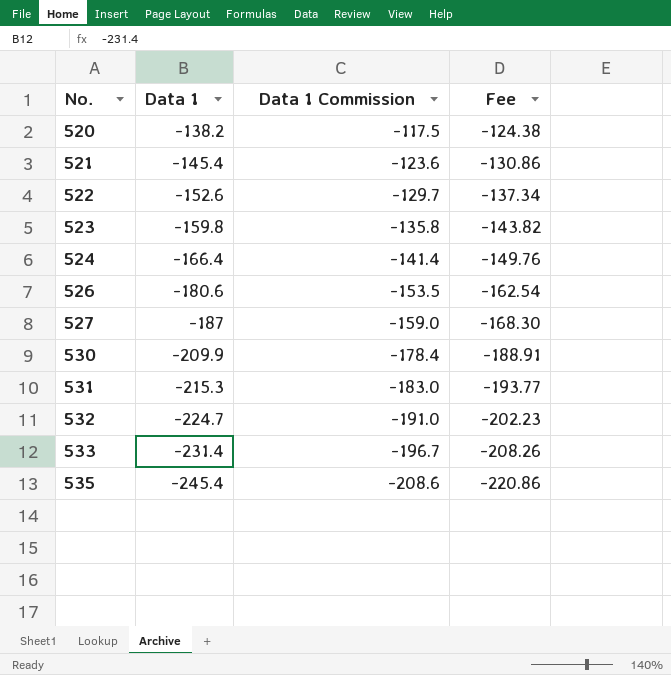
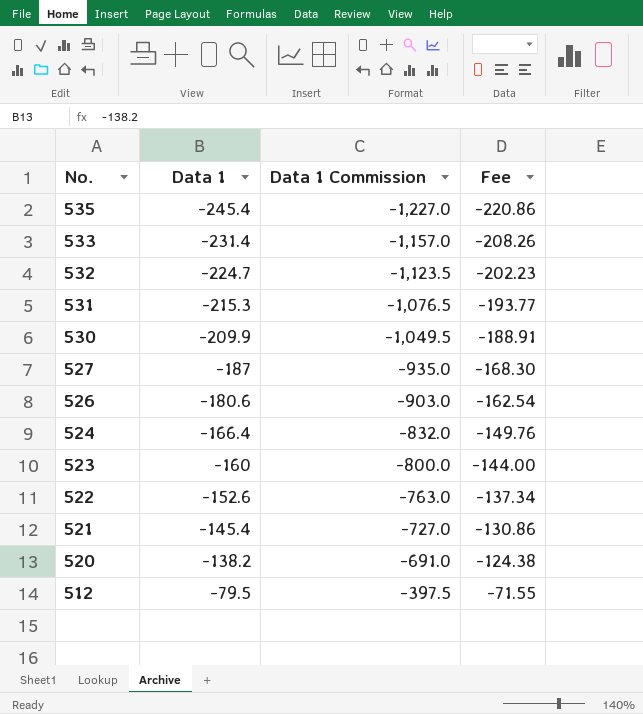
row order: No. ascending -> No. descending
column Data 1 Commission | formula: [Data 1] * 0.85 -> [Data 1] * 5
523 | Data 1: -159.8 -> -160
523 | Fee: -143.82 -> -144.00
row 512: none -> -79.5 | -397.5 | -71.55

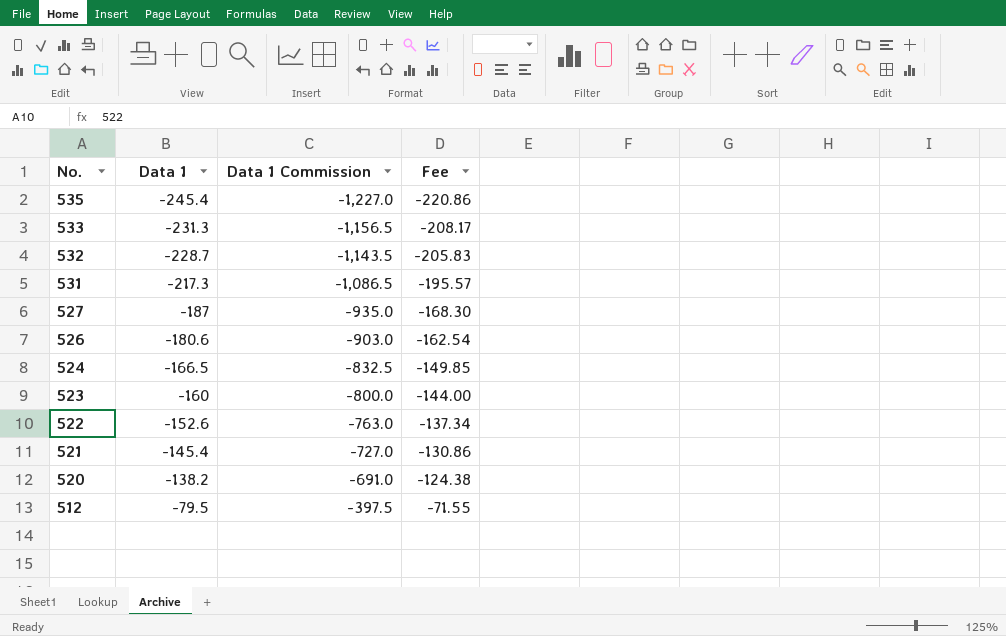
row 530: -209.9 | -1,049.5 | -188.91 -> none
533 | Data 1: -231.4 -> -231.3
533 | Data 1 Commission: -1,157.0 -> -1,156.5
533 | Fee: -208.26 -> -208.17
532 | Data 1: -224.7 -> -228.7
532 | Data 1 Commission: -1,123.5 -> -1,143.5
532 | Fee: -202.23 -> -205.83
531 | Data 1: -215.3 -> -217.3
531 | Data 1 Commission: -1,076.5 -> -1,086.5
531 | Fee: -193.77 -> -195.57
524 | Data 1: -166.4 -> -166.5
524 | Data 1 Commission: -832.0 -> -832.5
524 | Fee: -149.76 -> -149.85

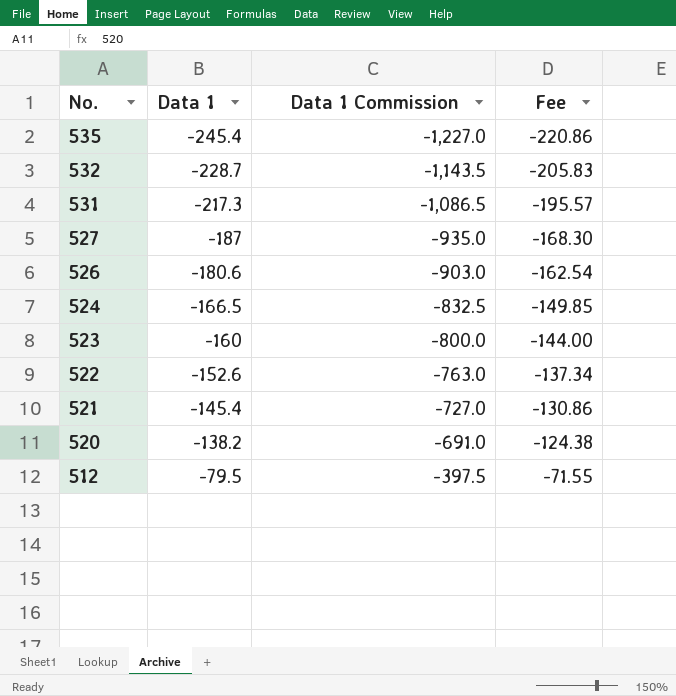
row 533: -231.3 | -1,156.5 | -208.17 -> none

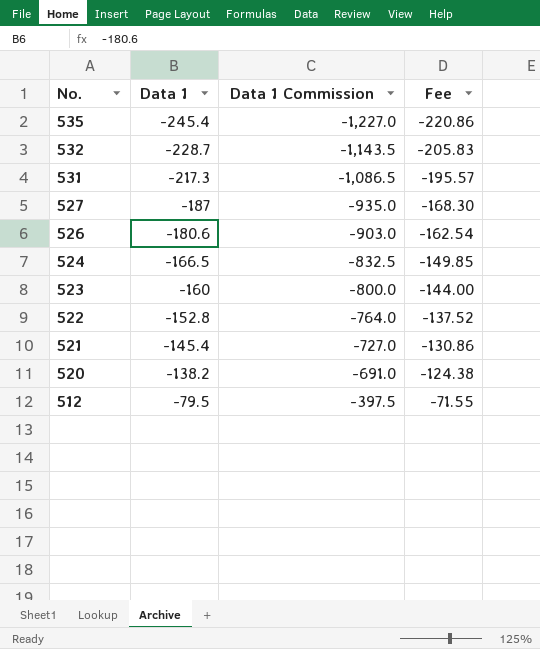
522 | Data 1: -152.6 -> -152.8
522 | Data 1 Commission: -763.0 -> -764.0
522 | Fee: -137.34 -> -137.52

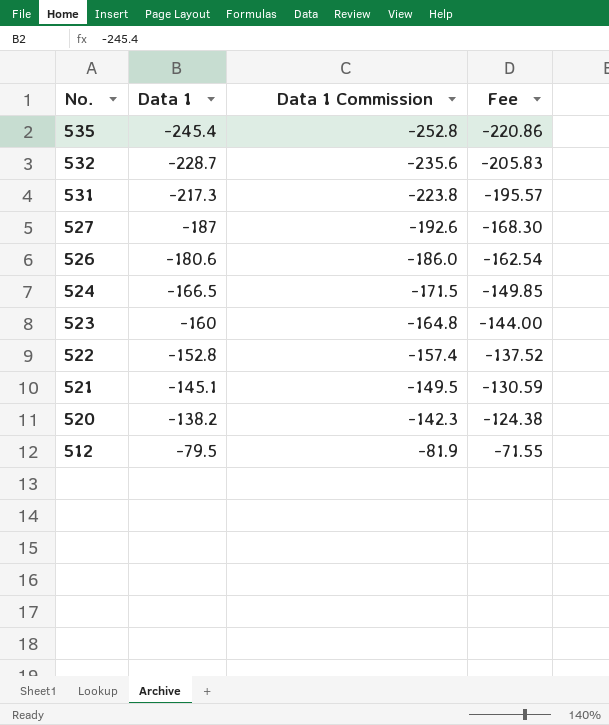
column Data 1 Commission | formula: [Data 1] * 5 -> [Data 1] * 1.03
521 | Data 1: -145.4 -> -145.1
521 | Fee: -130.86 -> -130.59

